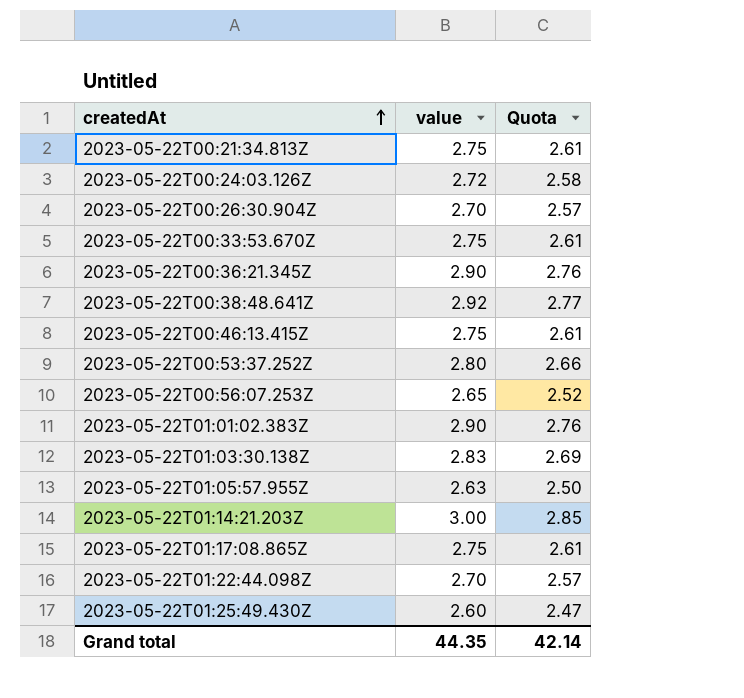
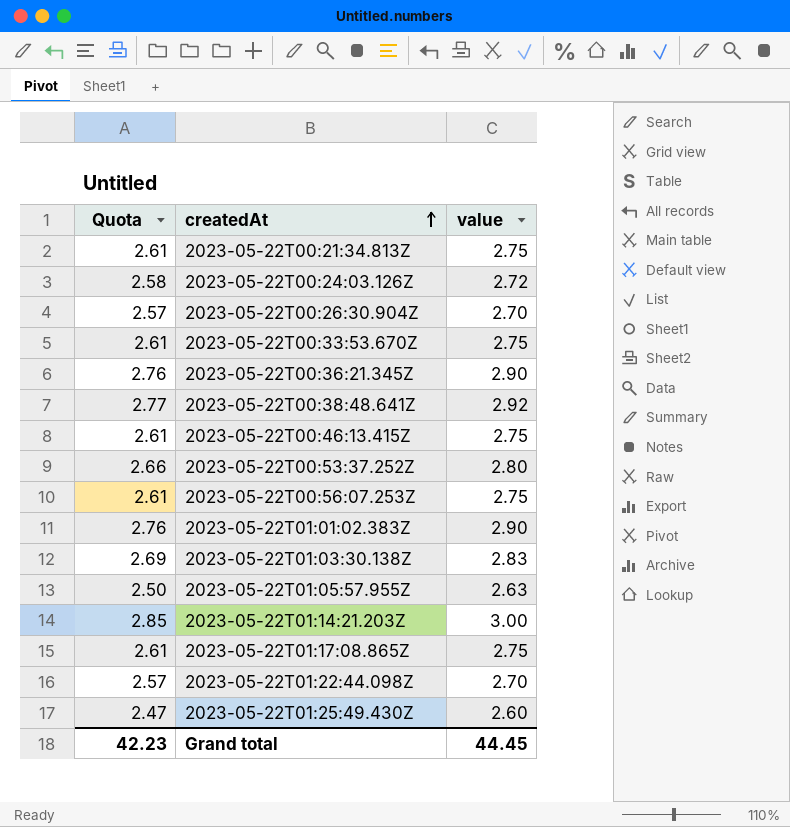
column Quota | position: 3 -> 1
2023-05-22T00:56:07.253Z | Quota: 2.52 -> 2.61
2023-05-22T00:56:07.253Z | value: 2.65 -> 2.75
Grand total | Quota: 42.14 -> 42.23
Grand total | value: 44.35 -> 44.45

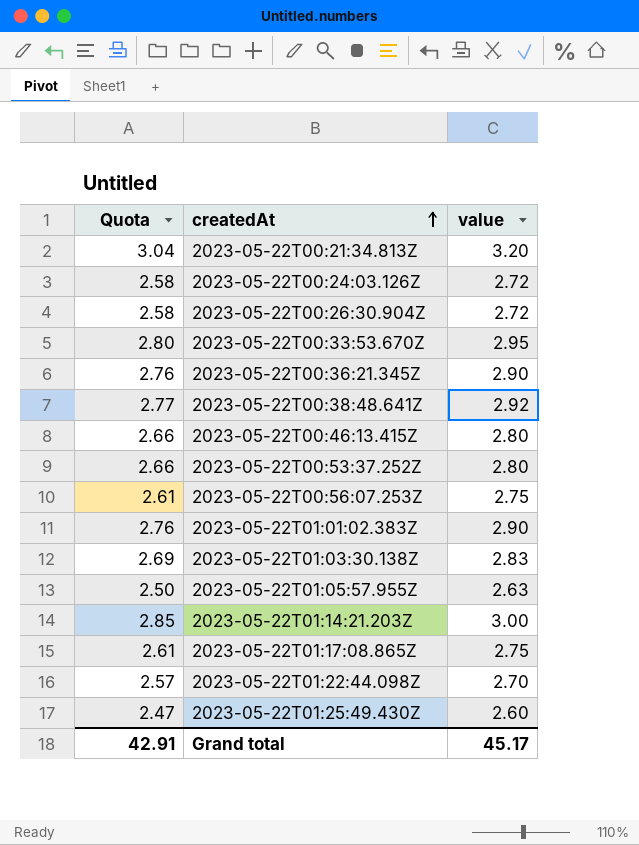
2023-05-22T00:21:34.813Z | Quota: 2.61 -> 3.04
2023-05-22T00:21:34.813Z | value: 2.75 -> 3.20
2023-05-22T00:26:30.904Z | Quota: 2.57 -> 2.58
2023-05-22T00:26:30.904Z | value: 2.70 -> 2.72
2023-05-22T00:33:53.670Z | Quota: 2.61 -> 2.80
2023-05-22T00:33:53.670Z | value: 2.75 -> 2.95
2023-05-22T00:46:13.415Z | Quota: 2.61 -> 2.66
2023-05-22T00:46:13.415Z | value: 2.75 -> 2.80
Grand total | Quota: 42.23 -> 42.91
Grand total | value: 44.45 -> 45.17

